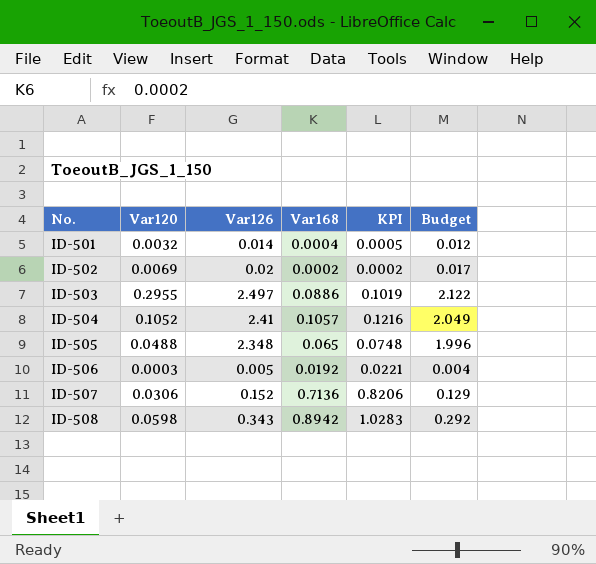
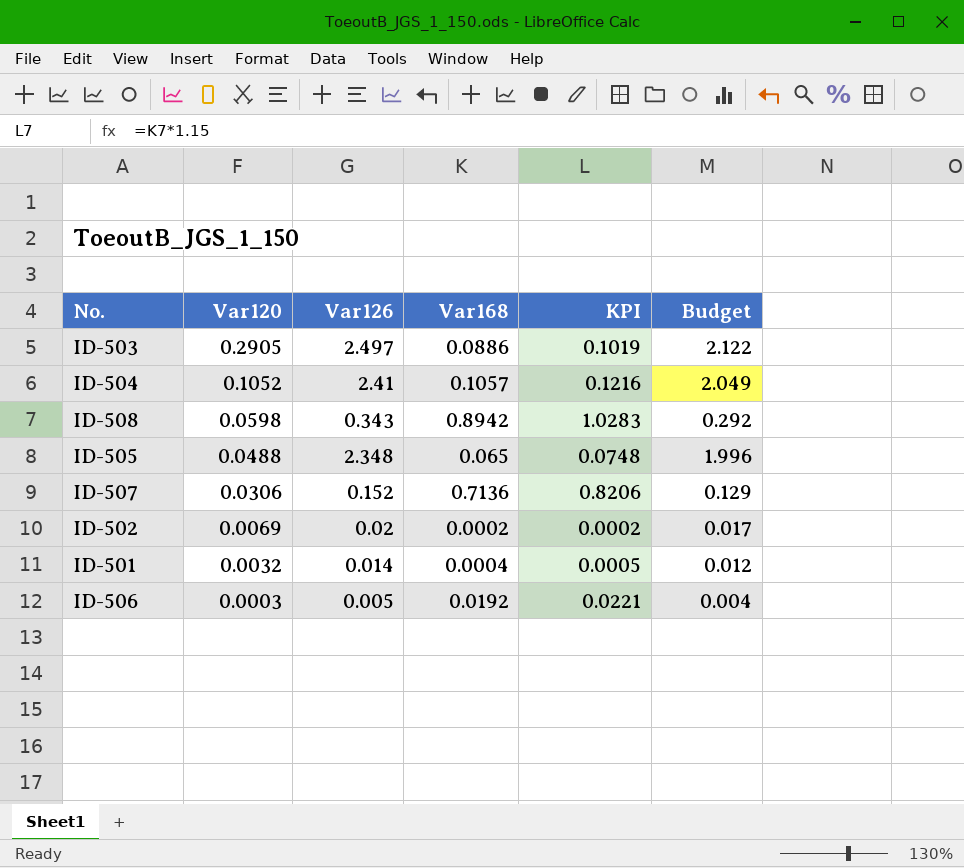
row order: No. ascending -> Var120 descending
ID-503 | Var120: 0.2955 -> 0.2905

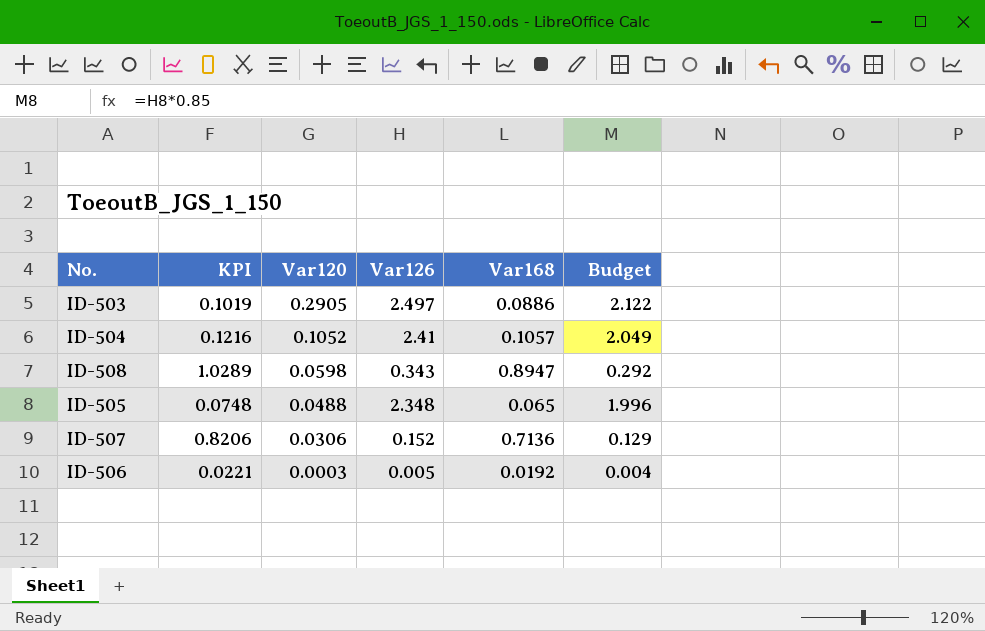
column KPI | position: 5 -> 2
row ID-502: 0.0069 | 0.02 | 0.0002 | 0.0002 | 0.017 -> none
row ID-501: 0.0032 | 0.014 | 0.0004 | 0.0005 | 0.012 -> none
ID-508 | KPI: 1.0283 -> 1.0289
ID-508 | Var168: 0.8942 -> 0.8947

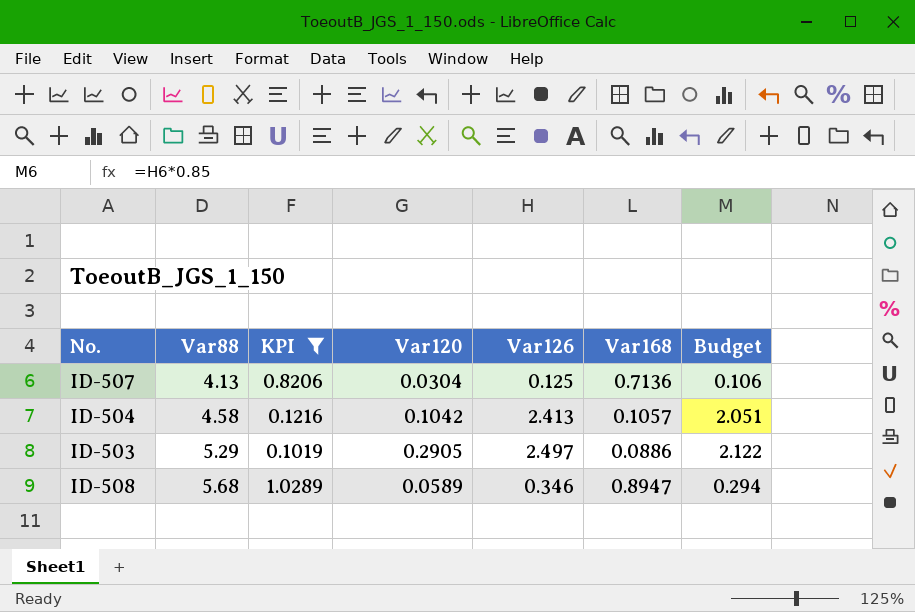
filter: none -> KPI >= 0.1019
row order: Var120 descending -> Var88 ascending
column Var88 | position: none -> 2
ID-507 | Var120: 0.0306 -> 0.0304
ID-507 | Var126: 0.152 -> 0.125
ID-507 | Budget: 0.129 -> 0.106
ID-504 | Var120: 0.1052 -> 0.1042
ID-504 | Var126: 2.41 -> 2.413
ID-504 | Budget: 2.049 -> 2.051
ID-508 | Var120: 0.0598 -> 0.0589
ID-508 | Var126: 0.343 -> 0.346
ID-508 | Budget: 0.292 -> 0.294

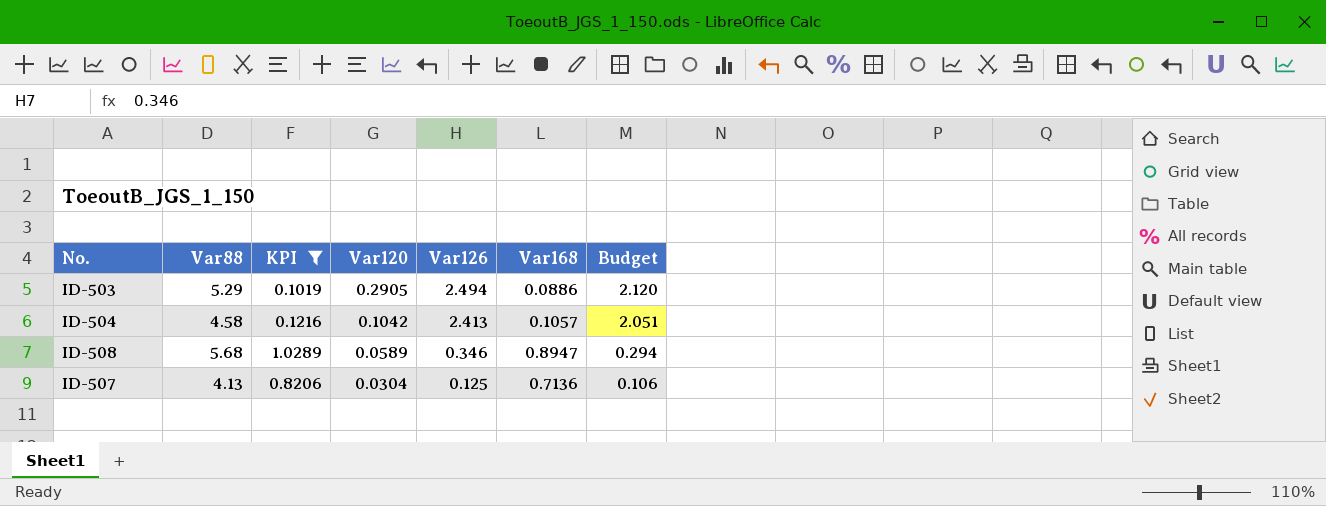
row order: Var88 ascending -> Var120 descending
ID-503 | Var126: 2.497 -> 2.494
ID-503 | Budget: 2.122 -> 2.120

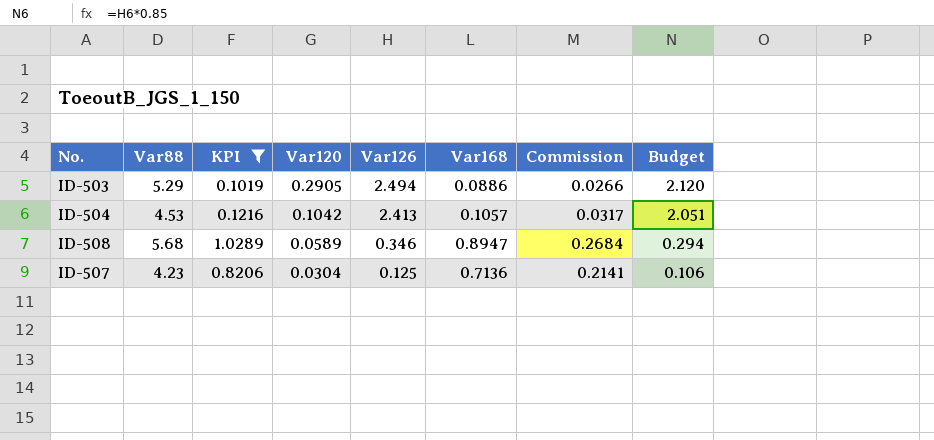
column Commission | formula: none -> [Var168] * 0.3
ID-504 | Var88: 4.58 -> 4.53
ID-507 | Var88: 4.13 -> 4.23

